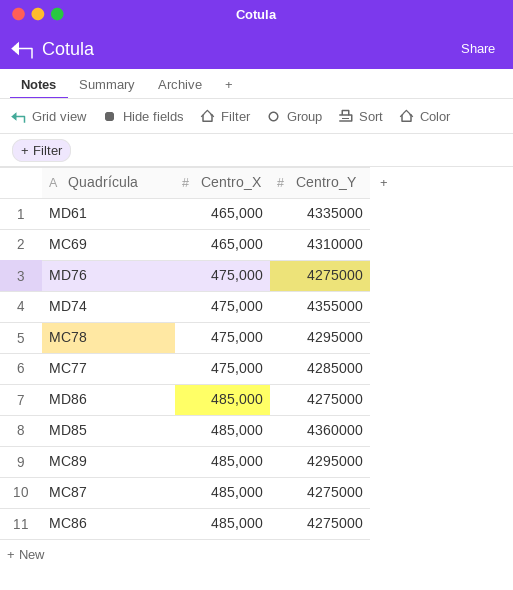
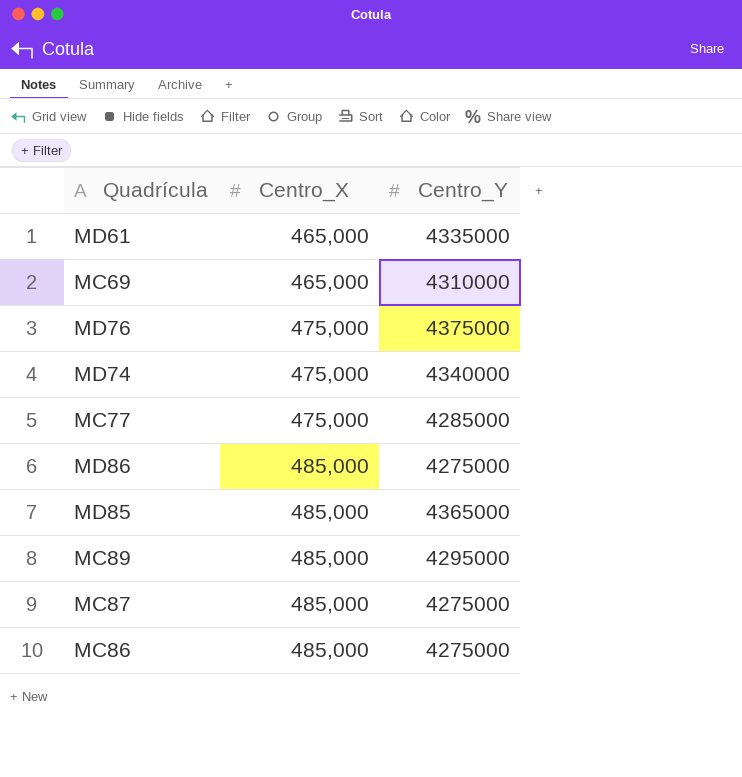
row MC78: 475,000 | 4295000 -> none
MD76 | Centro_Y: 4275000 -> 4375000
MD74 | Centro_Y: 4355000 -> 4340000
MD85 | Centro_Y: 4360000 -> 4365000

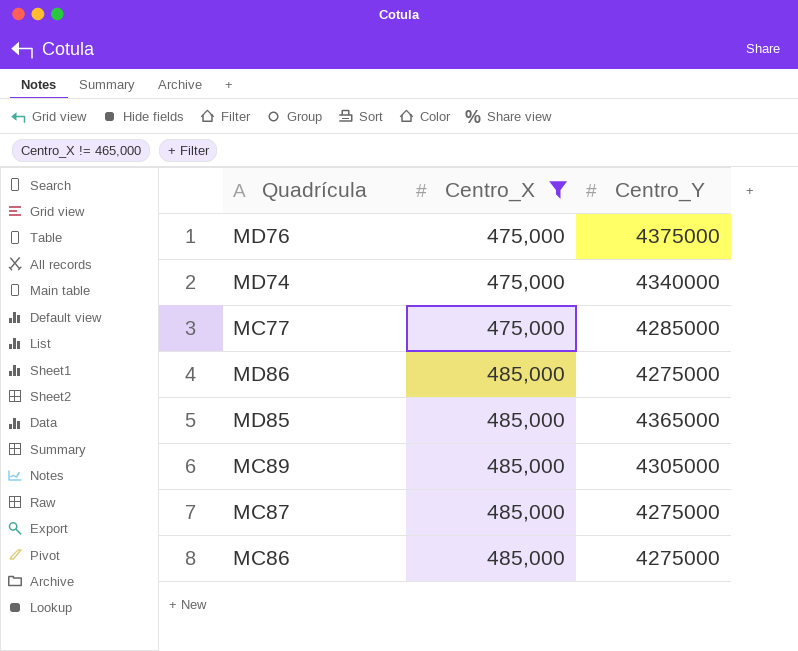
filter: none -> Centro_X != 465,000
MC89 | Centro_Y: 4295000 -> 4305000

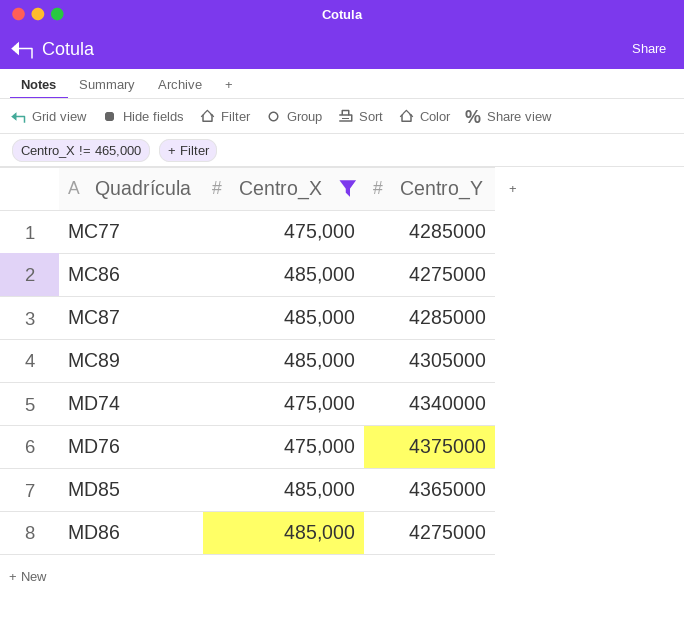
row order: Centro_X ascending -> Quadrícula ascending
MC87 | Centro_Y: 4275000 -> 4285000

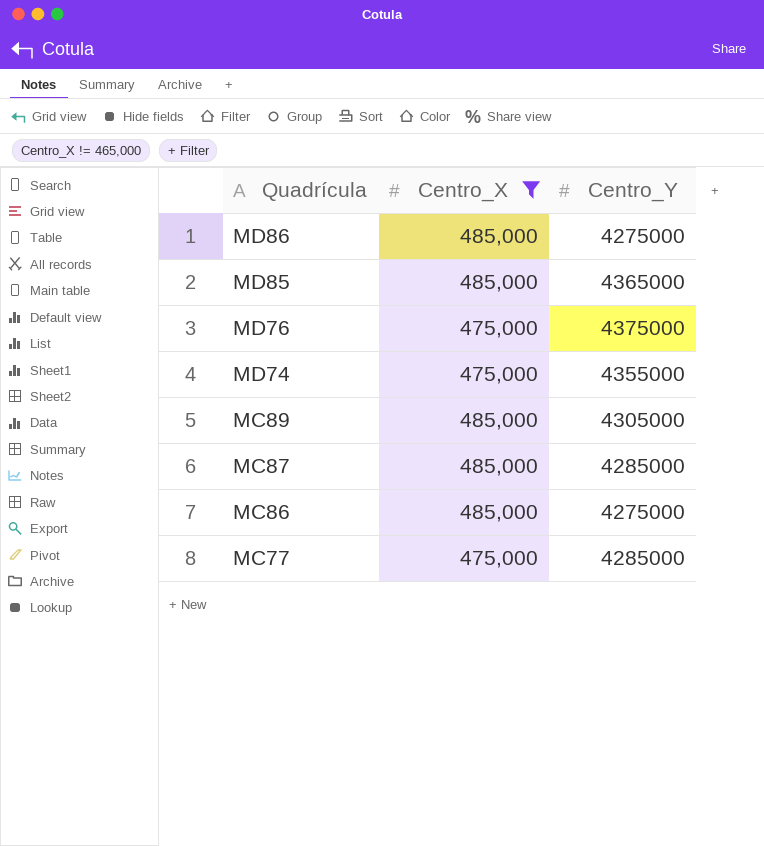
row order: Quadrícula ascending -> Quadrícula descending
MD74 | Centro_Y: 4340000 -> 4355000

